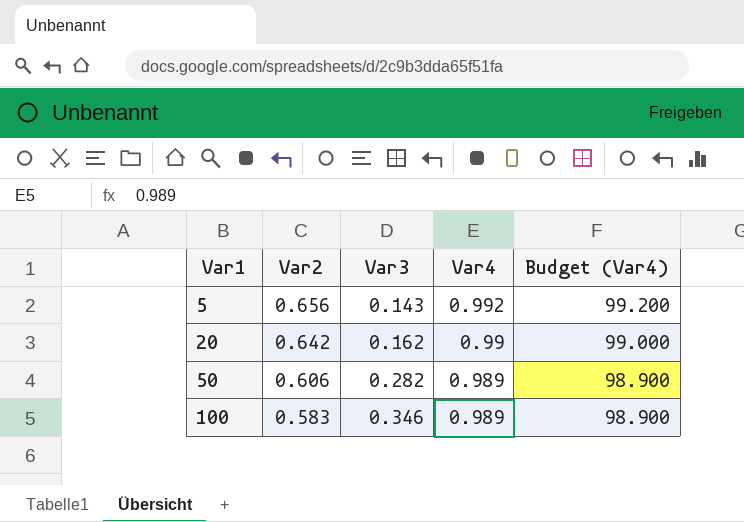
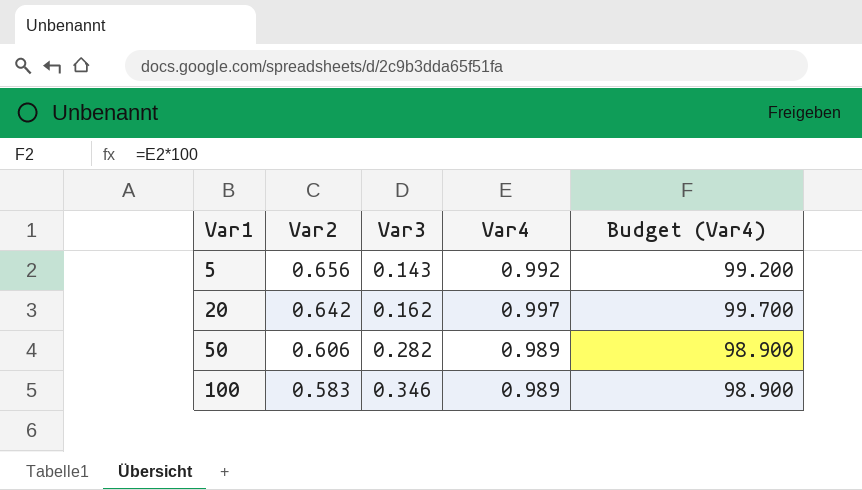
20 | Var4: 0.99 -> 0.997
20 | Budget (Var4): 99.000 -> 99.700

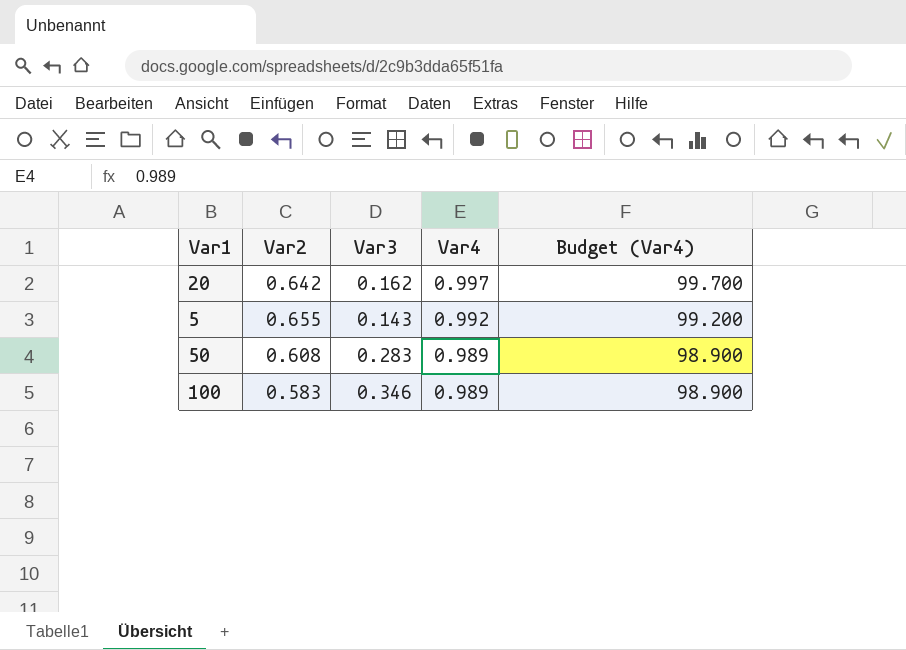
row order: Var1 ascending -> Var4 descending
5 | Var2: 0.656 -> 0.655
50 | Var2: 0.606 -> 0.608
50 | Var3: 0.282 -> 0.283

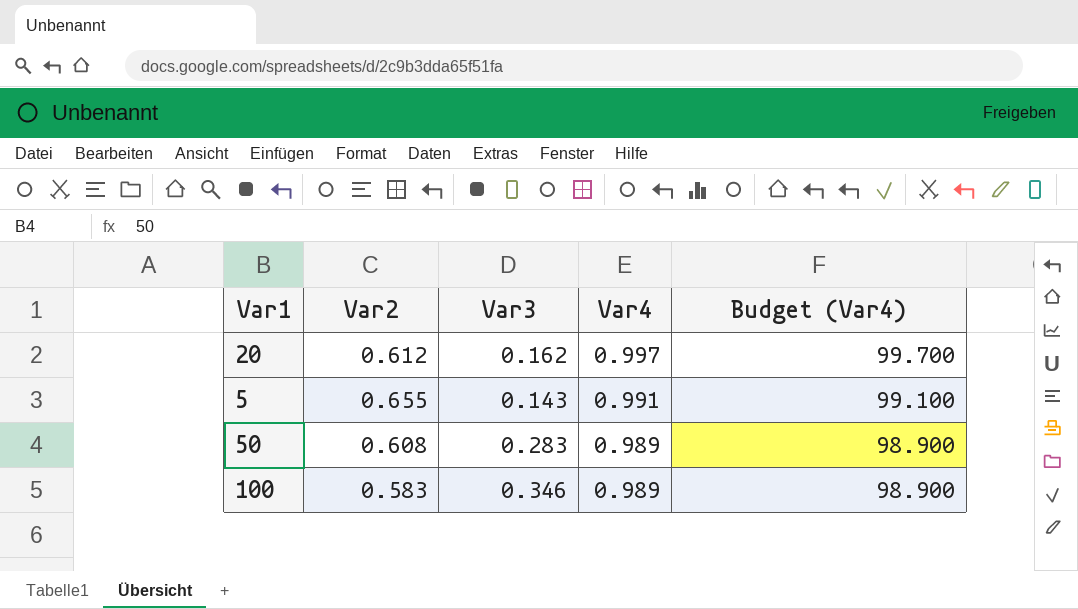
20 | Var2: 0.642 -> 0.612
5 | Var4: 0.992 -> 0.991
5 | Budget (Var4): 99.200 -> 99.100

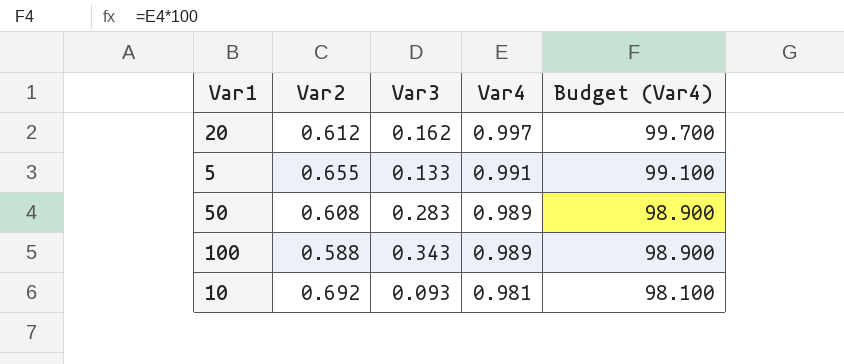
5 | Var3: 0.143 -> 0.133
100 | Var2: 0.583 -> 0.588
100 | Var3: 0.346 -> 0.343
row 10: none -> 0.692 | 0.093 | 0.981 | 98.100

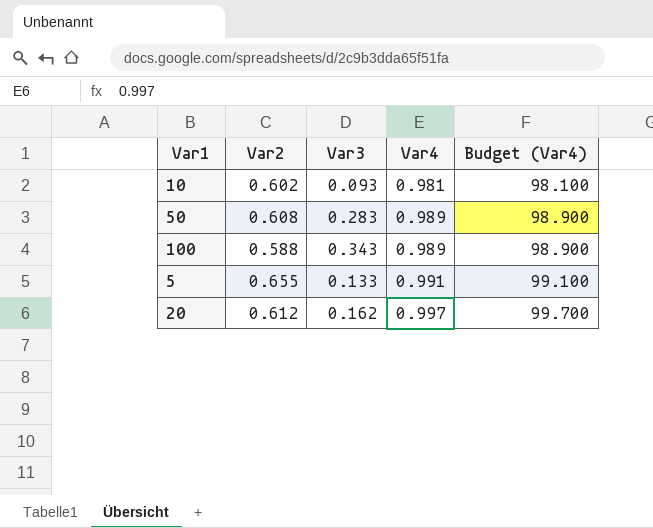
row order: Var4 descending -> Var4 ascending
10 | Var2: 0.692 -> 0.602

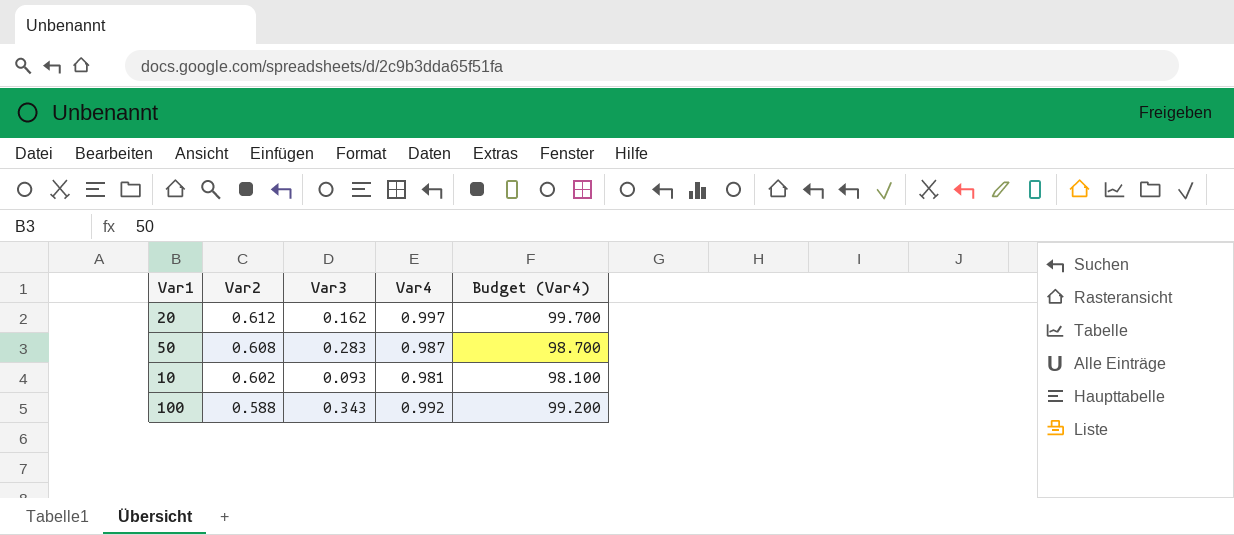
row order: Var4 ascending -> Var2 descending
row 5: 0.655 | 0.133 | 0.991 | 99.100 -> none
50 | Var4: 0.989 -> 0.987
50 | Budget (Var4): 98.900 -> 98.700
100 | Var4: 0.989 -> 0.992
100 | Budget (Var4): 98.900 -> 99.200

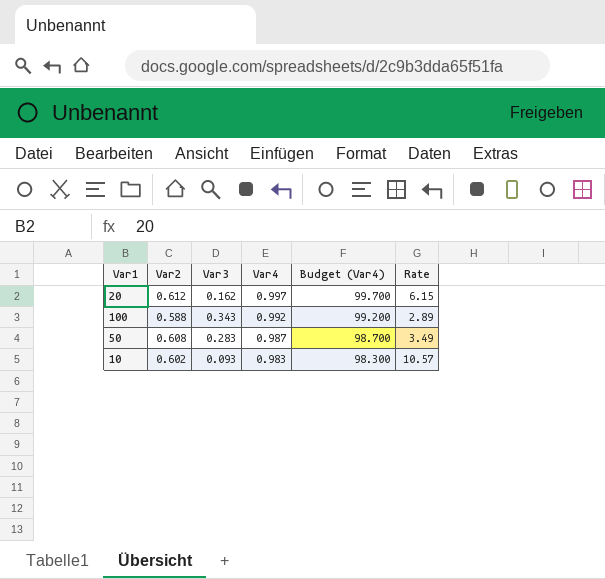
row order: Var2 descending -> Var4 descending
column Rate | formula: none -> [Var4] / [Var3]
10 | Var4: 0.981 -> 0.983
10 | Budget (Var4): 98.100 -> 98.300

